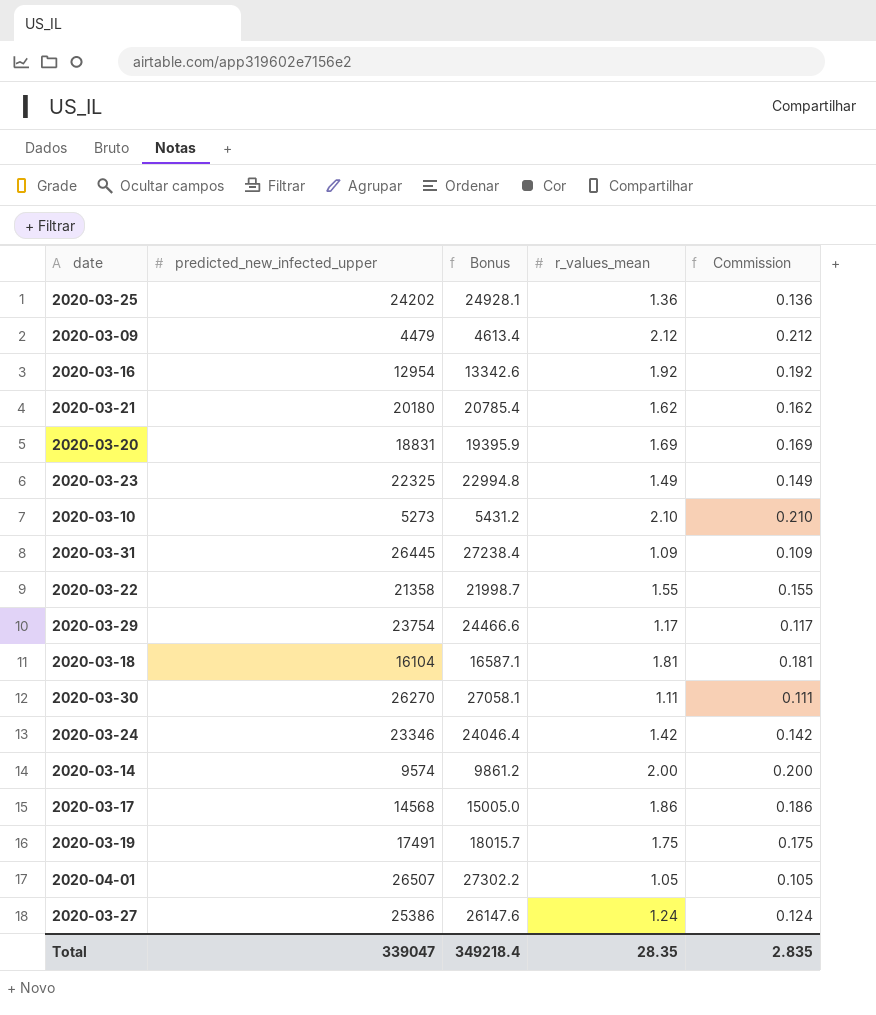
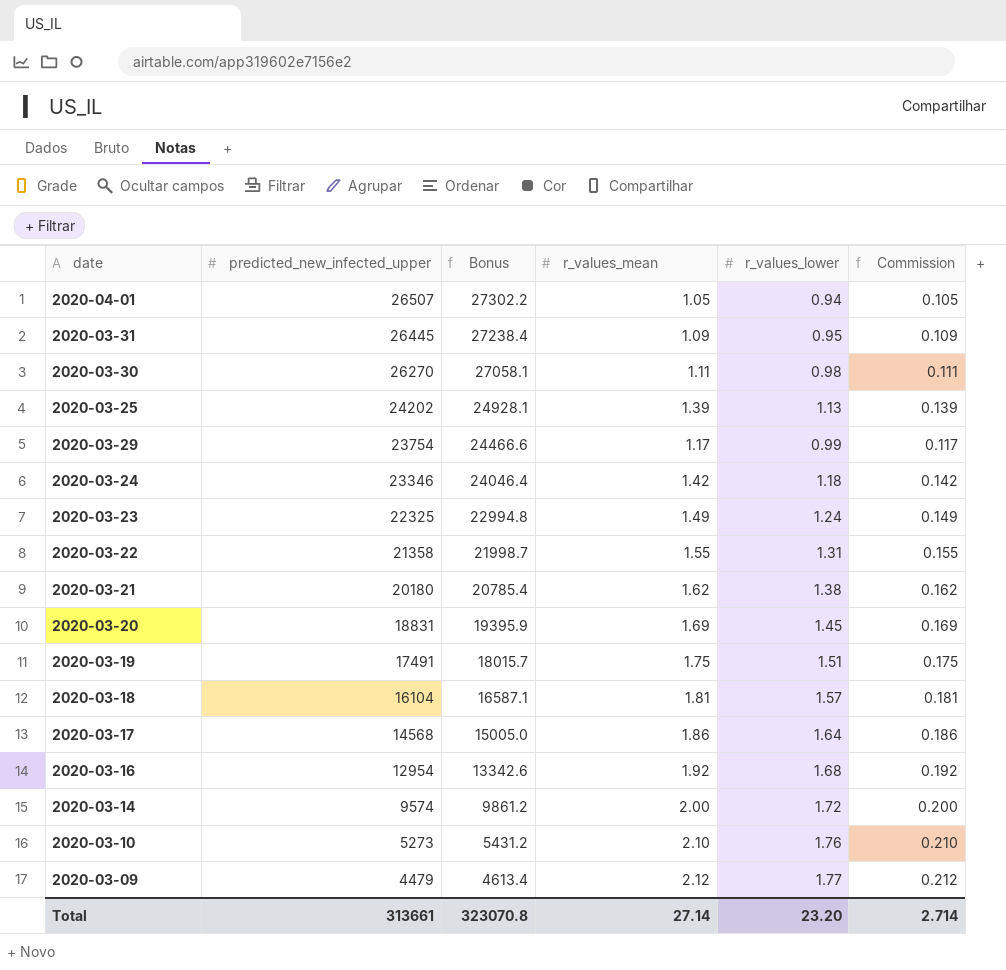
row order: none -> predicted_new_infected_upper descending
column r_values_lower | position: none -> 5
row 2020-03-27: 25386 | 26147.6 | 1.24 | 0.124 -> none
2020-03-25 | r_values_mean: 1.36 -> 1.39
2020-03-25 | Commission: 0.136 -> 0.139
Total | predicted_new_infected_upper: 339047 -> 313661
Total | Bonus: 349218.4 -> 323070.8
Total | r_values_mean: 28.35 -> 27.14
Total | Commission: 2.835 -> 2.714

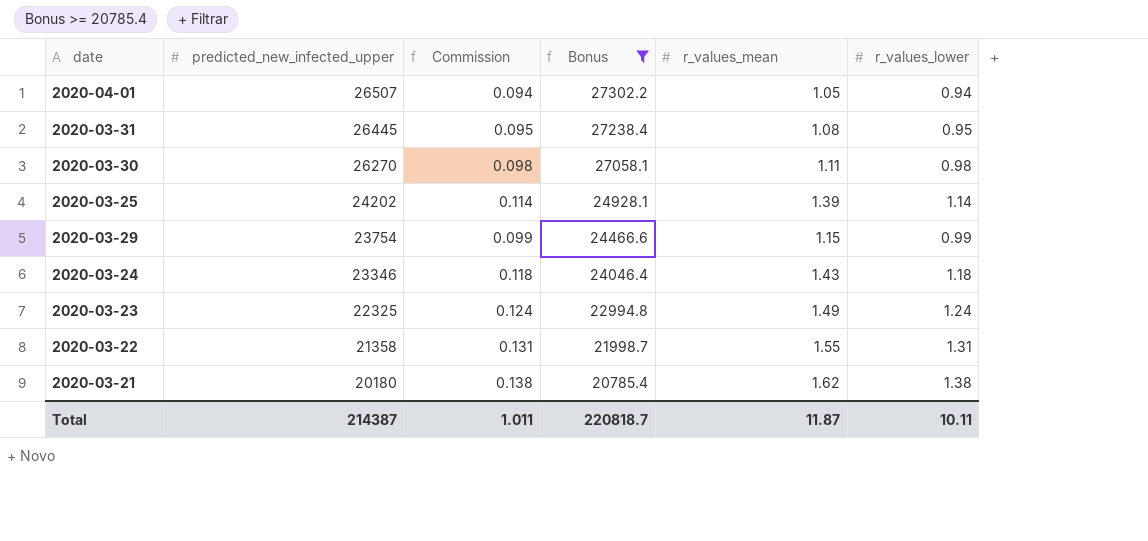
filter: none -> Bonus >= 20785.4
column Commission | formula: [r_values_mean] * 0.1 -> [r_values_lower] * 0.1
column Commission | position: 6 -> 3
2020-03-31 | r_values_mean: 1.09 -> 1.08
2020-03-25 | r_values_lower: 1.13 -> 1.14
2020-03-29 | r_values_mean: 1.17 -> 1.15
2020-03-24 | r_values_mean: 1.42 -> 1.43
Total | predicted_new_infected_upper: 313661 -> 214387
Total | Commission: 2.714 -> 1.011
Total | Bonus: 323070.8 -> 220818.7
Total | r_values_mean: 27.14 -> 11.87
Total | r_values_lower: 23.20 -> 10.11

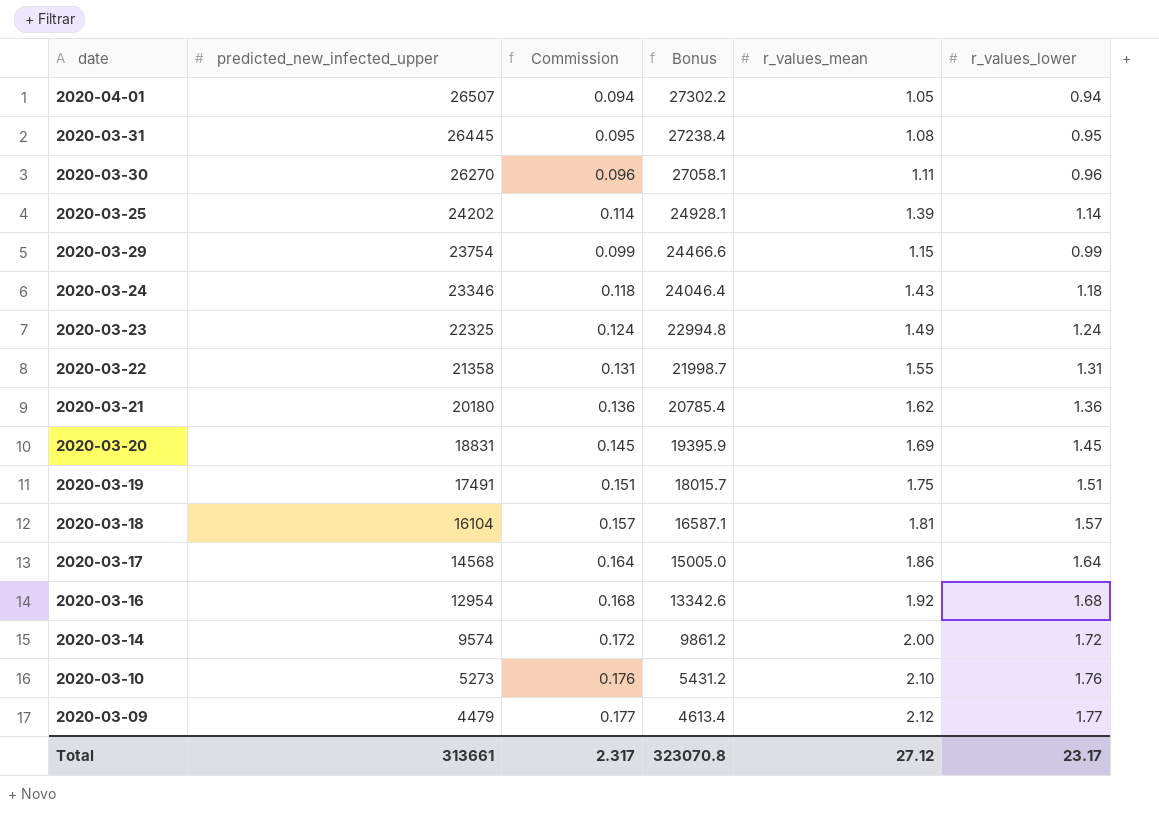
filter: Bonus >= 20785.4 -> none
2020-03-30 | Commission: 0.098 -> 0.096
2020-03-30 | r_values_lower: 0.98 -> 0.96
2020-03-21 | Commission: 0.138 -> 0.136
2020-03-21 | r_values_lower: 1.38 -> 1.36
Total | predicted_new_infected_upper: 214387 -> 313661
Total | Commission: 1.011 -> 2.317
Total | Bonus: 220818.7 -> 323070.8
Total | r_values_mean: 11.87 -> 27.12
Total | r_values_lower: 10.11 -> 23.17

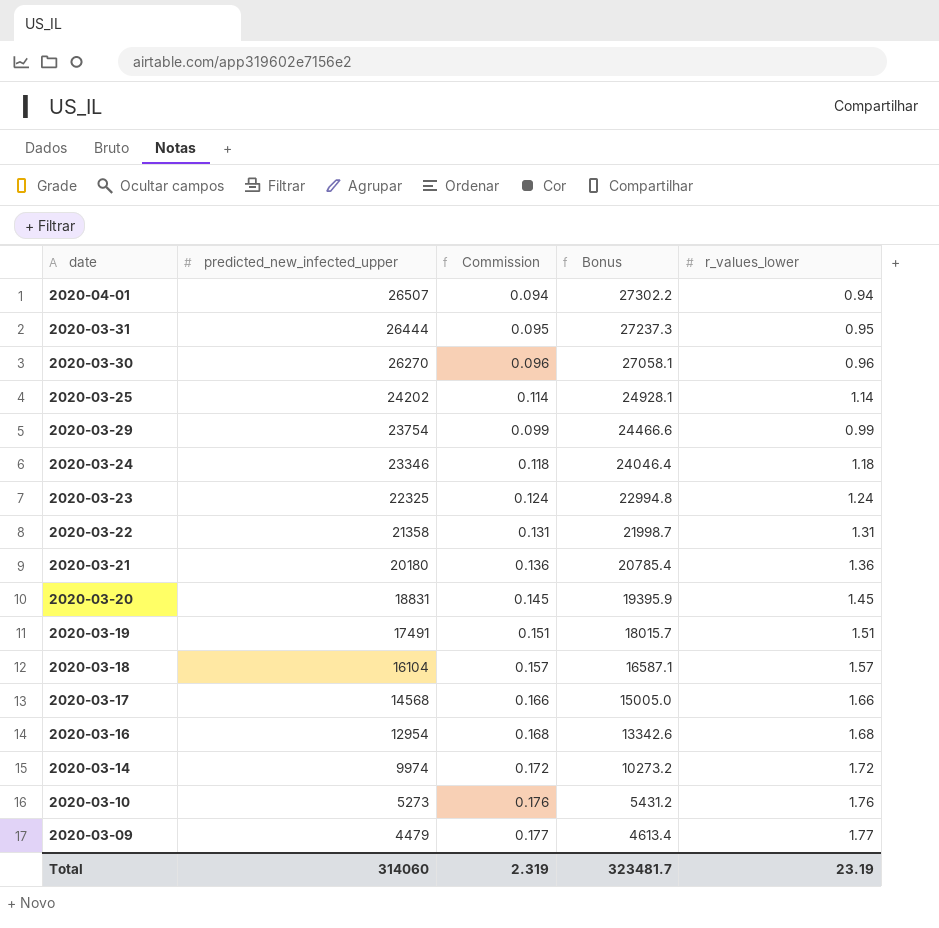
column r_values_mean | position: 5 -> none
2020-03-31 | predicted_new_infected_upper: 26445 -> 26444
2020-03-31 | Bonus: 27238.4 -> 27237.3
2020-03-17 | Commission: 0.164 -> 0.166
2020-03-17 | r_values_lower: 1.64 -> 1.66
2020-03-14 | predicted_new_infected_upper: 9574 -> 9974
2020-03-14 | Bonus: 9861.2 -> 10273.2
Total | predicted_new_infected_upper: 313661 -> 314060
Total | Commission: 2.317 -> 2.319
Total | Bonus: 323070.8 -> 323481.7
Total | r_values_lower: 23.17 -> 23.19

